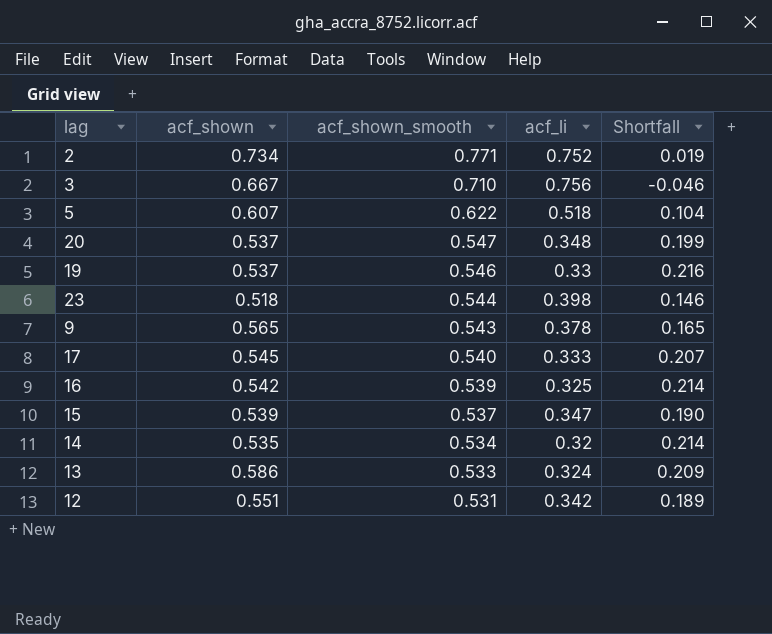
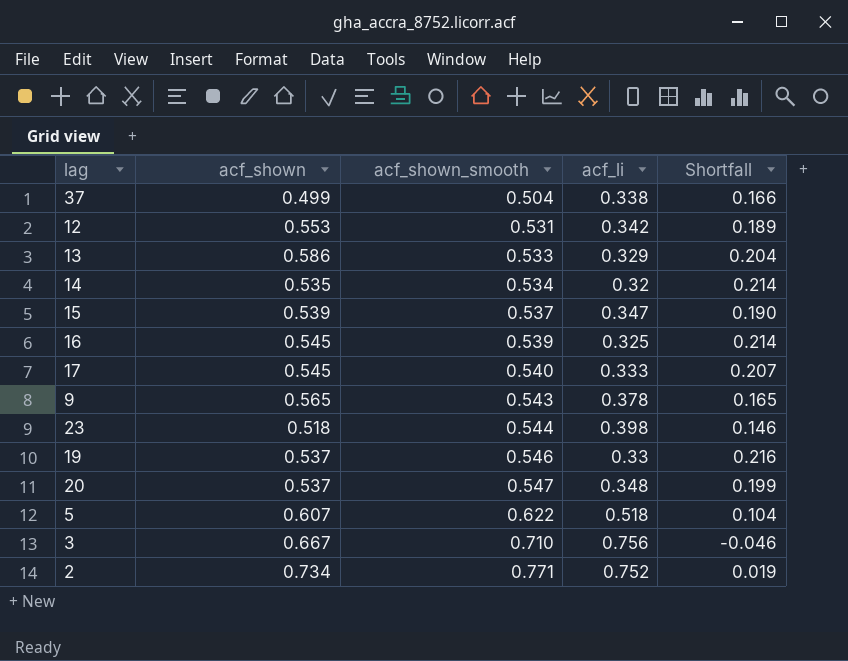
row order: acf_shown_smooth descending -> acf_shown_smooth ascending
row 37: none -> 0.499 | 0.504 | 0.338 | 0.166
12 | acf_shown: 0.551 -> 0.553
13 | acf_li: 0.324 -> 0.329
13 | Shortfall: 0.209 -> 0.204
16 | acf_shown: 0.542 -> 0.545

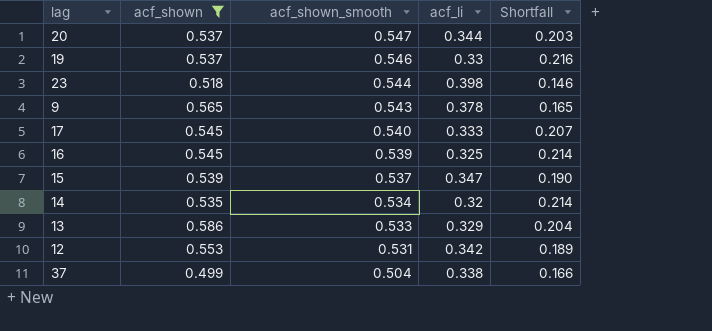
filter: none -> acf_shown <= 0.586
row order: acf_shown_smooth ascending -> acf_shown_smooth descending
20 | acf_li: 0.348 -> 0.344
20 | Shortfall: 0.199 -> 0.203

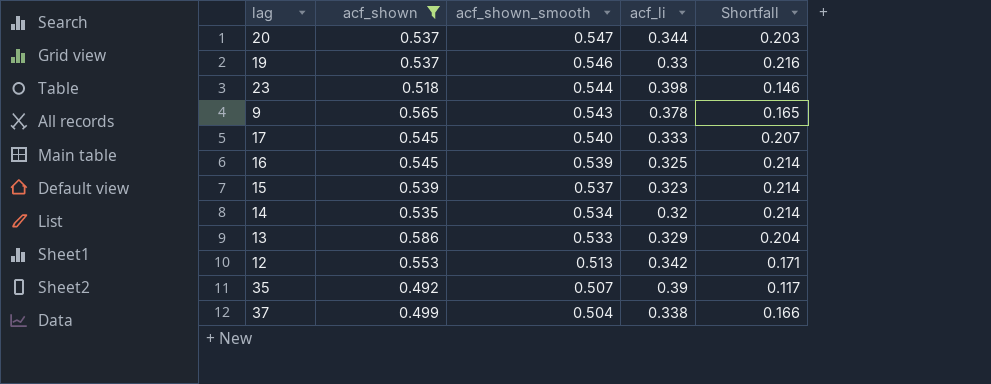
15 | acf_li: 0.347 -> 0.323
15 | Shortfall: 0.190 -> 0.214
12 | acf_shown_smooth: 0.531 -> 0.513
12 | Shortfall: 0.189 -> 0.171
row 35: none -> 0.492 | 0.507 | 0.39 | 0.117

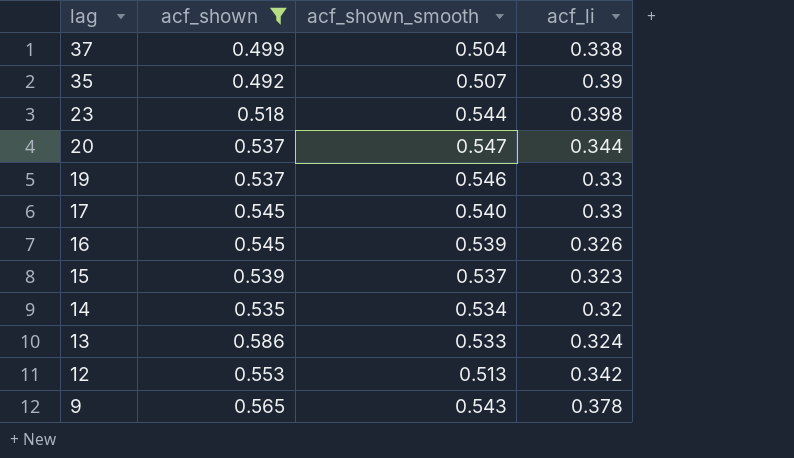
row order: acf_shown_smooth descending -> lag descending
column Shortfall | formula: [acf_shown_smooth] - [acf_li] -> none
17 | acf_li: 0.333 -> 0.33
16 | acf_li: 0.325 -> 0.326
13 | acf_li: 0.329 -> 0.324

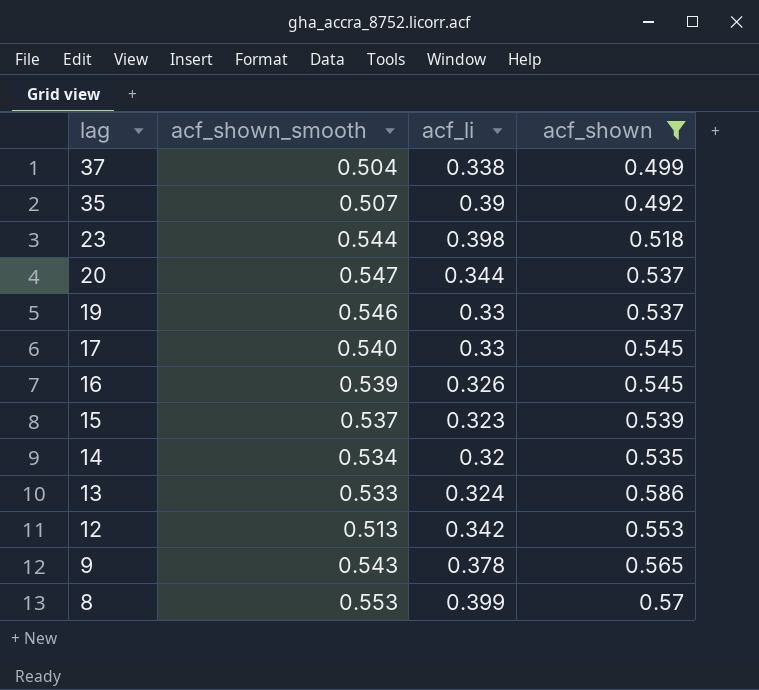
column acf_shown | position: 2 -> 4
row 8: none -> 0.553 | 0.399 | 0.57

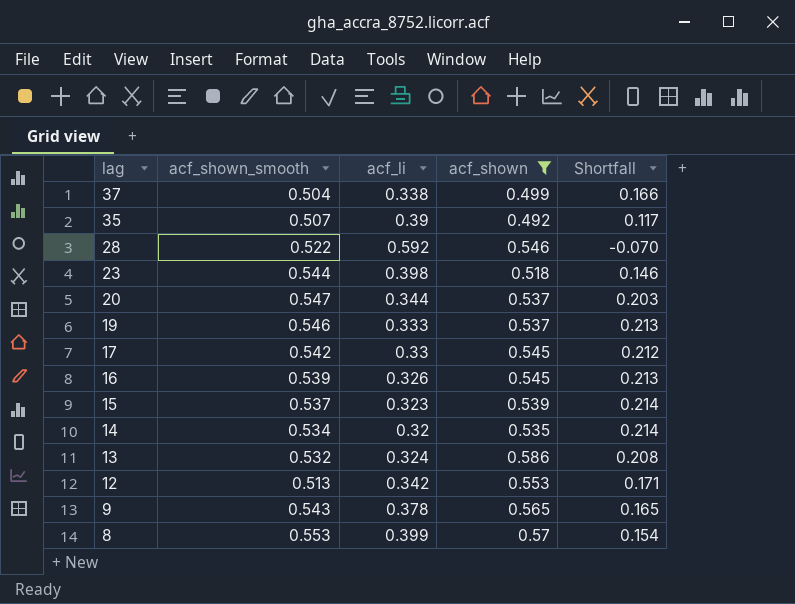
column Shortfall | formula: none -> [acf_shown_smooth] - [acf_li]
row 28: none -> 0.522 | 0.592 | 0.546 | -0.070
19 | acf_li: 0.33 -> 0.333
17 | acf_shown_smooth: 0.540 -> 0.542
13 | acf_shown_smooth: 0.533 -> 0.532

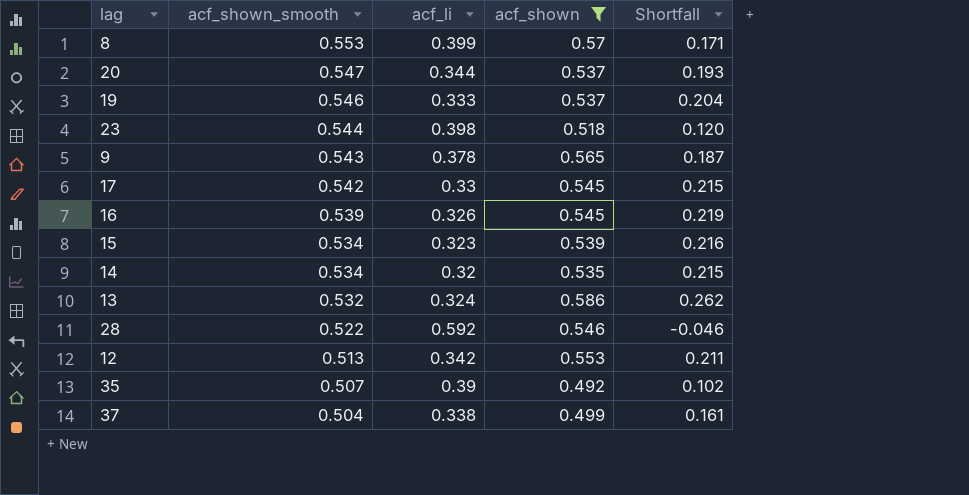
row order: lag descending -> acf_shown_smooth descending
column Shortfall | formula: [acf_shown_smooth] - [acf_li] -> [acf_shown] - [acf_li]
15 | acf_shown_smooth: 0.537 -> 0.534

